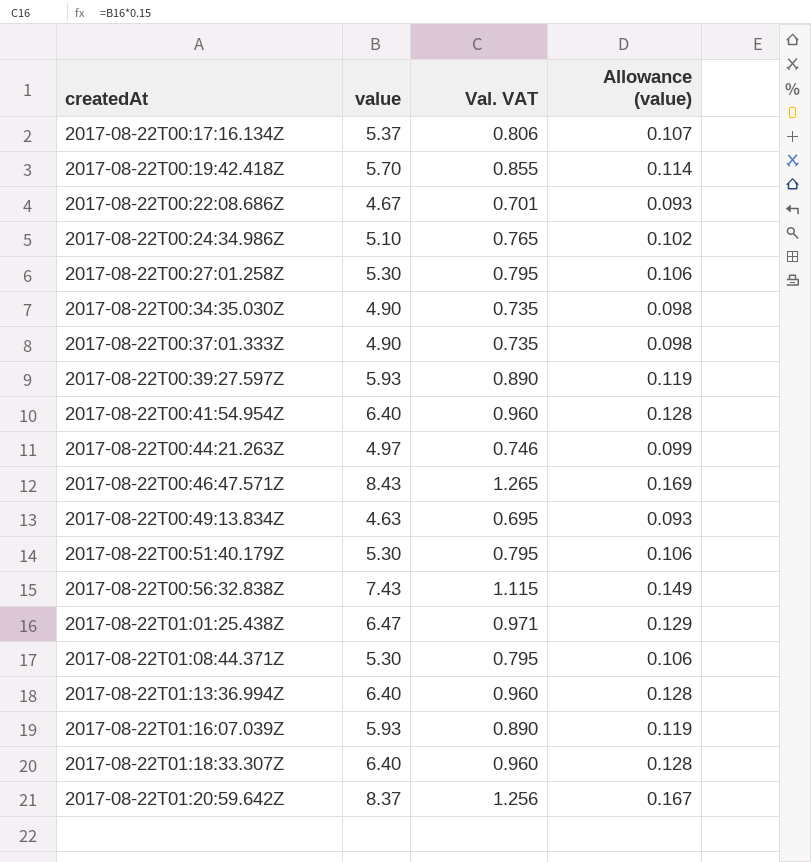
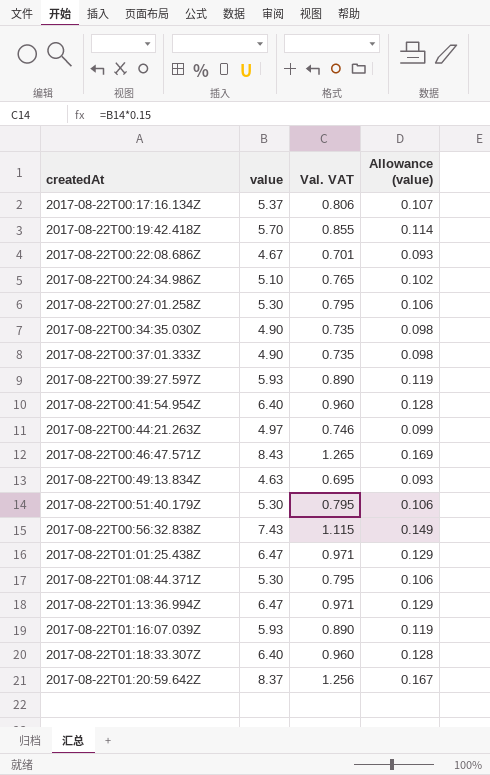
2017-08-22T01:13:36.994Z | value: 6.40 -> 6.47
2017-08-22T01:13:36.994Z | Val. VAT: 0.960 -> 0.971
2017-08-22T01:13:36.994Z | Allowance (value): 0.128 -> 0.129

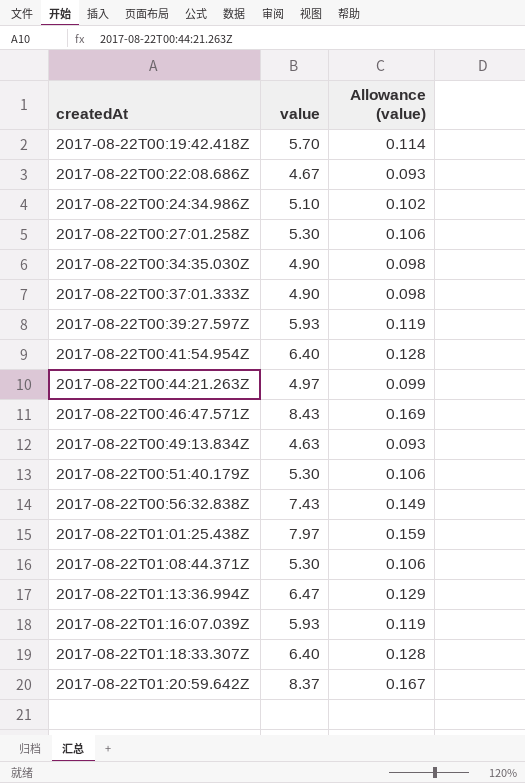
column Val. VAT | formula: [value] * 0.15 -> none
row 2017-08-22T00:17:16.134Z: 5.37 | 0.806 | 0.107 -> none
2017-08-22T01:01:25.438Z | value: 6.47 -> 7.97
2017-08-22T01:01:25.438Z | Allowance (value): 0.129 -> 0.159

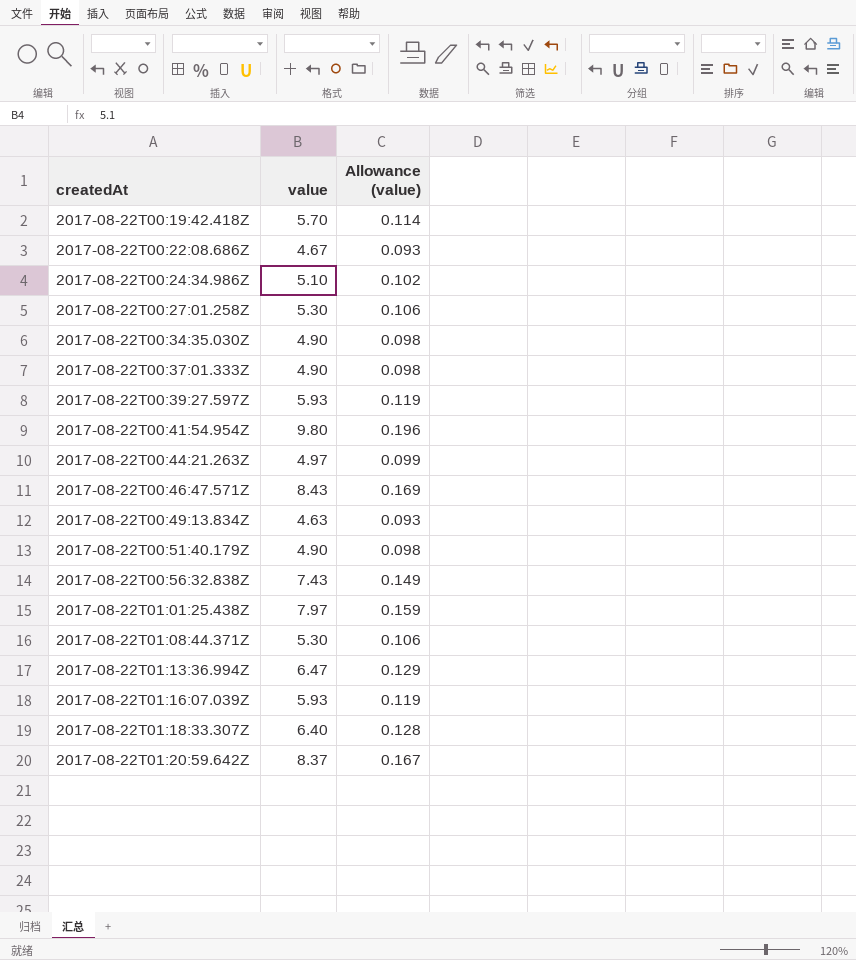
2017-08-22T00:41:54.954Z | value: 6.40 -> 9.80
2017-08-22T00:41:54.954Z | Allowance (value): 0.128 -> 0.196
2017-08-22T00:51:40.179Z | value: 5.30 -> 4.90
2017-08-22T00:51:40.179Z | Allowance (value): 0.106 -> 0.098

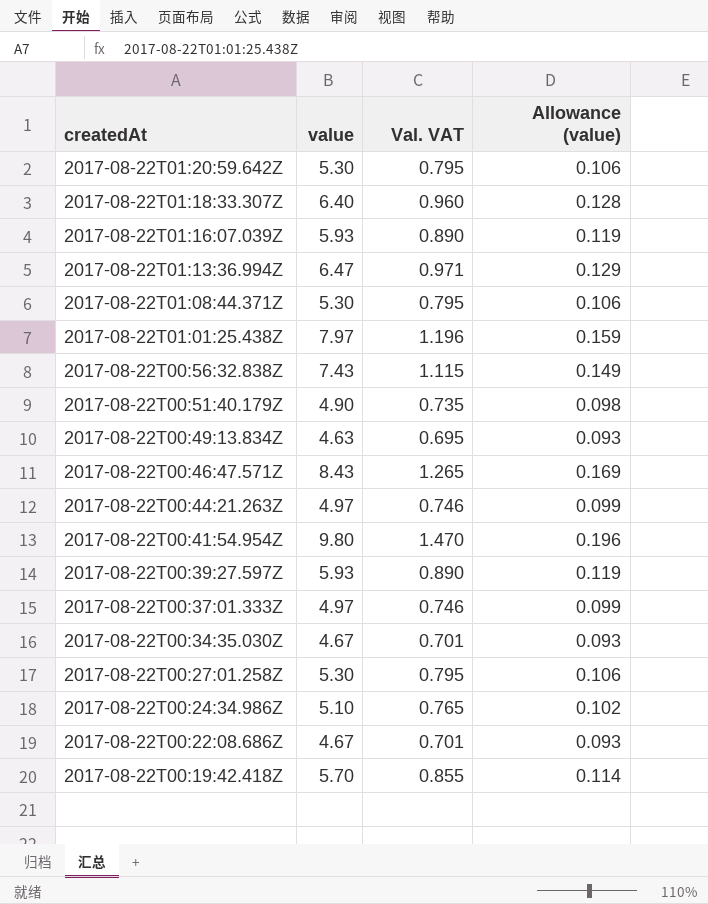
row order: createdAt ascending -> createdAt descending
column Val. VAT | formula: none -> [value] * 0.15
2017-08-22T01:20:59.642Z | value: 8.37 -> 5.30
2017-08-22T01:20:59.642Z | Allowance (value): 0.167 -> 0.106
2017-08-22T00:37:01.333Z | value: 4.90 -> 4.97
2017-08-22T00:37:01.333Z | Allowance (value): 0.098 -> 0.099
2017-08-22T00:34:35.030Z | value: 4.90 -> 4.67
2017-08-22T00:34:35.030Z | Allowance (value): 0.098 -> 0.093

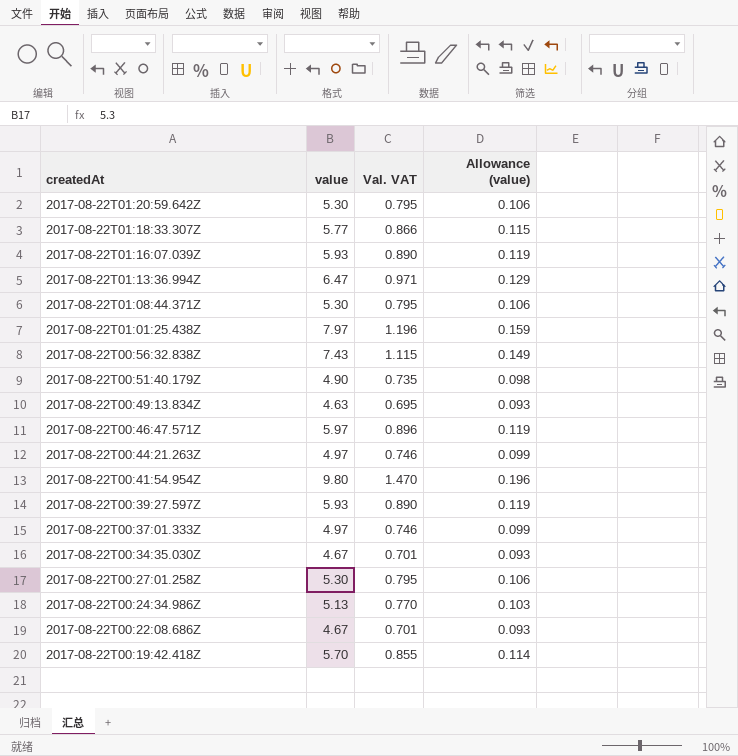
2017-08-22T01:18:33.307Z | value: 6.40 -> 5.77
2017-08-22T01:18:33.307Z | Val. VAT: 0.960 -> 0.866
2017-08-22T01:18:33.307Z | Allowance (value): 0.128 -> 0.115
2017-08-22T00:46:47.571Z | value: 8.43 -> 5.97
2017-08-22T00:46:47.571Z | Val. VAT: 1.265 -> 0.896
2017-08-22T00:46:47.571Z | Allowance (value): 0.169 -> 0.119
2017-08-22T00:24:34.986Z | value: 5.10 -> 5.13
2017-08-22T00:24:34.986Z | Val. VAT: 0.765 -> 0.770
2017-08-22T00:24:34.986Z | Allowance (value): 0.102 -> 0.103

